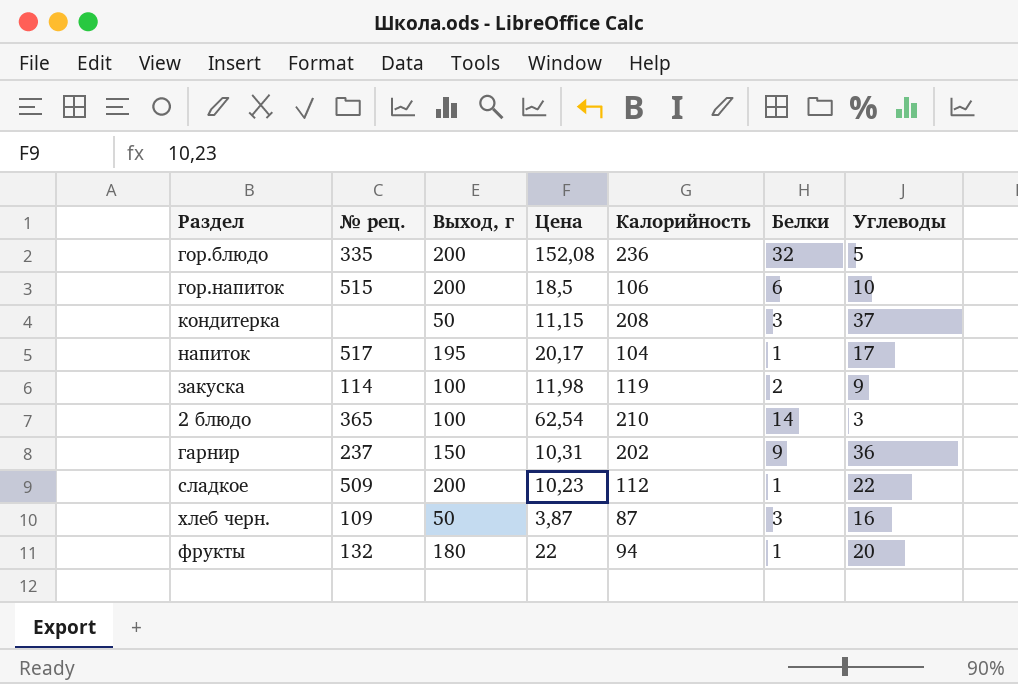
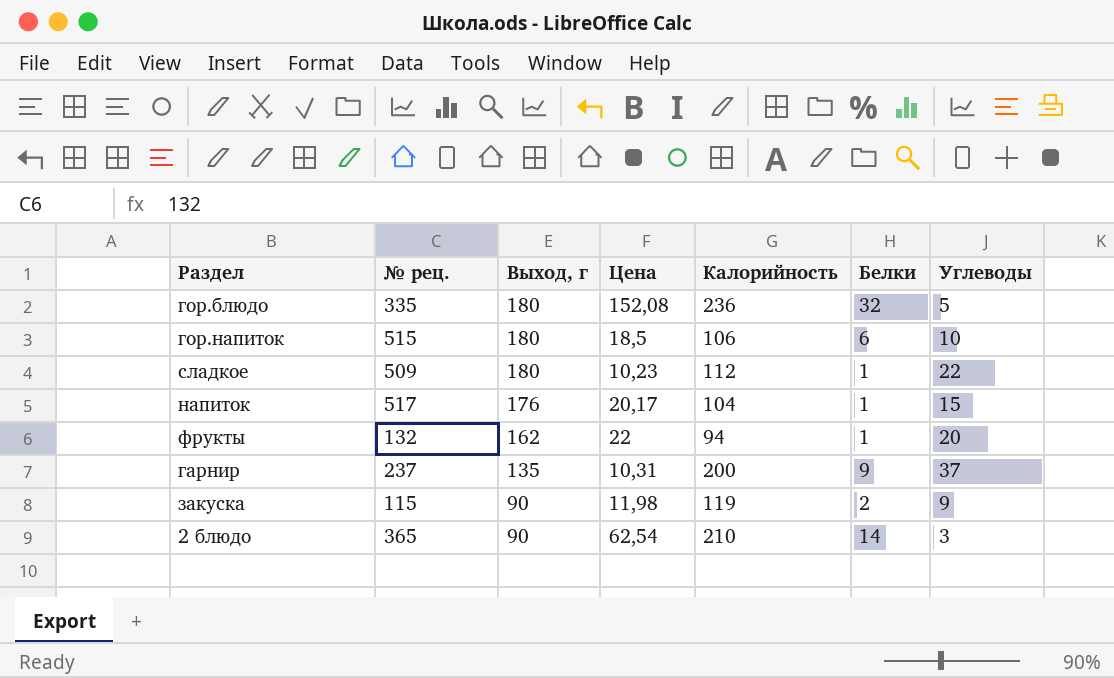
row order: none -> Выход, г descending
row кондитерка: none | 50 | 11,15 | 208 | 3 | 37 -> none
row хлеб черн.: 109 | 50 | 3,87 | 87 | 3 | 16 -> none
гор.блюдо | Выход, г: 200 -> 180
гор.напиток | Выход, г: 200 -> 180
сладкое | Выход, г: 200 -> 180
напиток | Выход, г: 195 -> 176
напиток | Углеводы: 17 -> 15
фрукты | Выход, г: 180 -> 162
гарнир | Выход, г: 150 -> 135
гарнир | Калорийность: 202 -> 200
гарнир | Углеводы: 36 -> 37
закуска | № рец.: 114 -> 115
закуска | Выход, г: 100 -> 90
2 блюдо | Выход, г: 100 -> 90

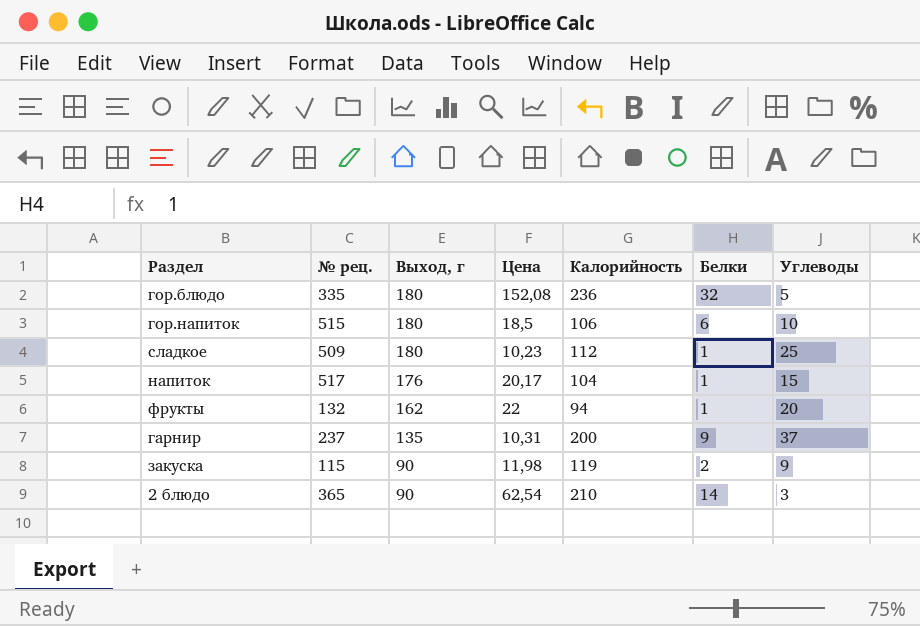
сладкое | Углеводы: 22 -> 25

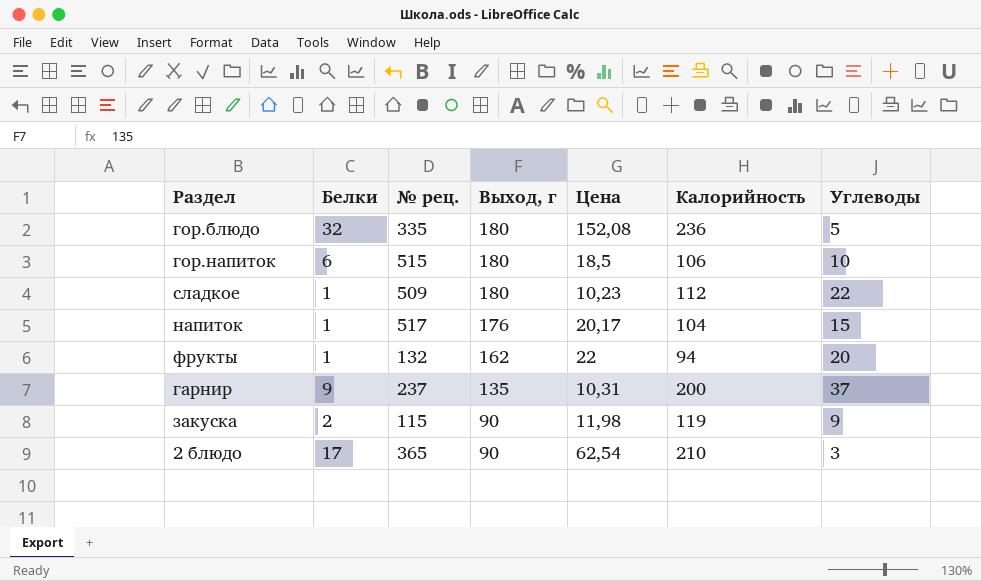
column Белки | position: 6 -> 2
сладкое | Углеводы: 25 -> 22
2 блюдо | Белки: 14 -> 17

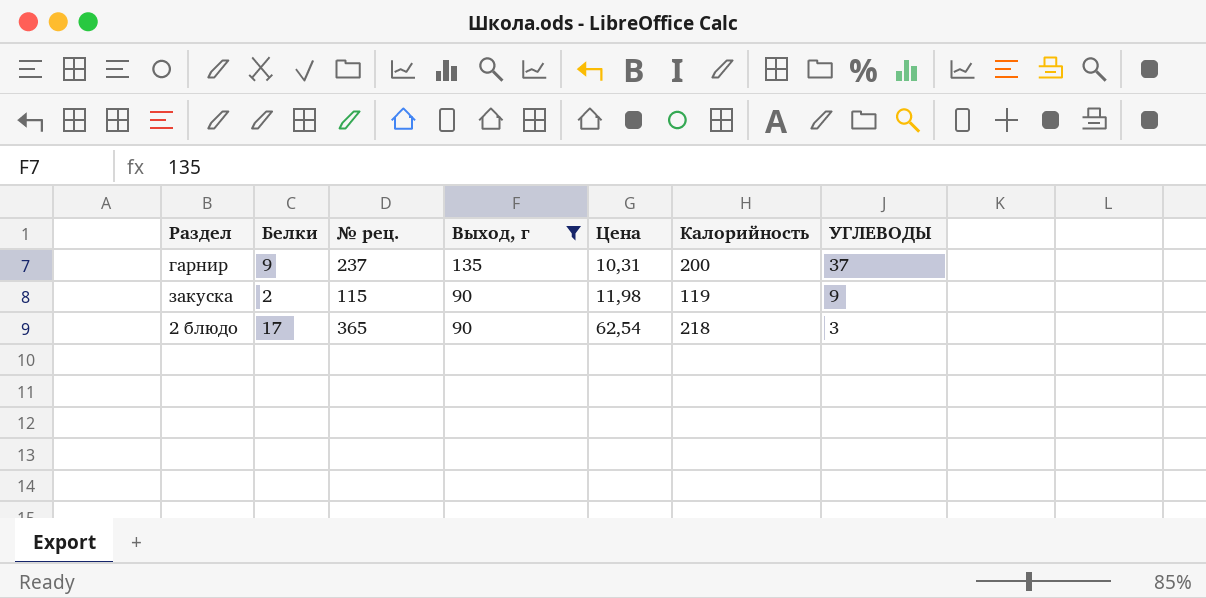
filter: none -> Выход, г <= 135
column name: Углеводы -> УГЛЕВОДЫ
2 блюдо | Калорийность: 210 -> 218

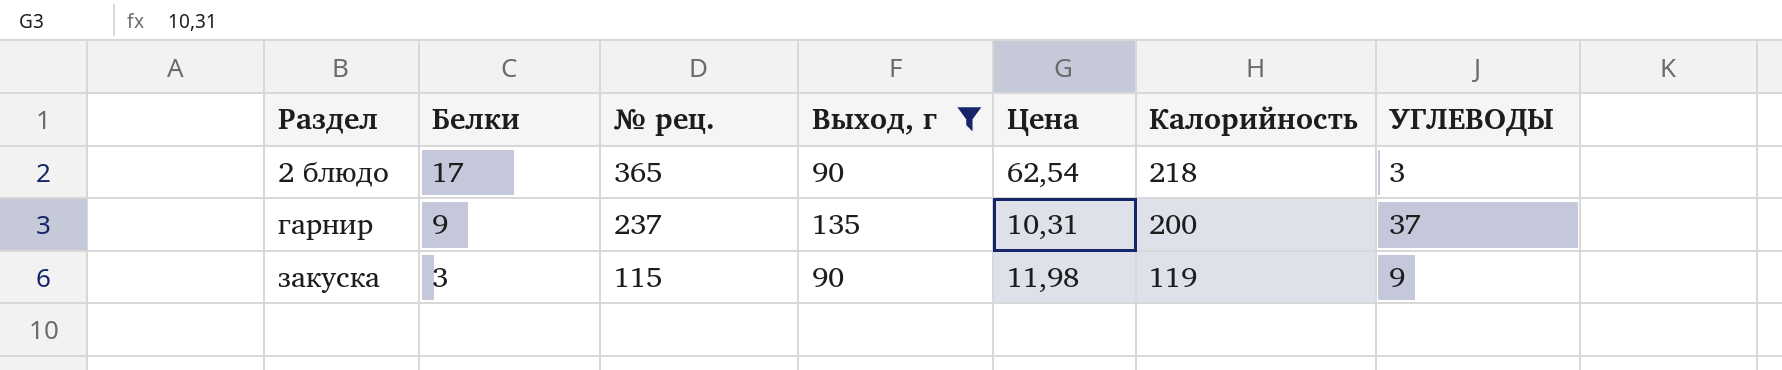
row order: Выход, г descending -> Раздел ascending
закуска | Белки: 2 -> 3

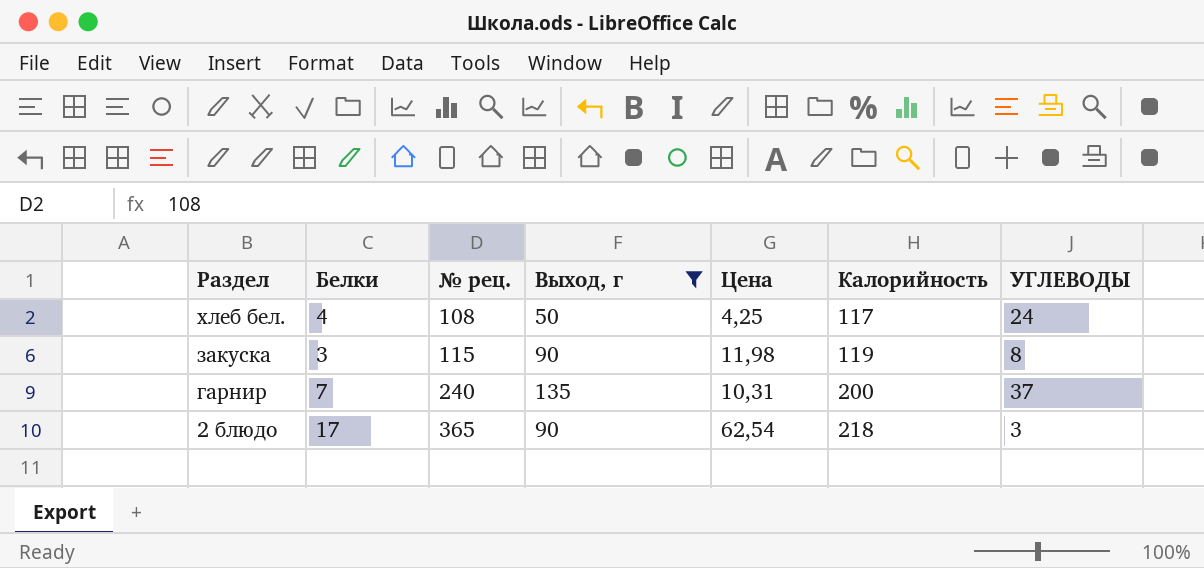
row order: Раздел ascending -> Раздел descending
row хлеб бел.: none -> 4 | 108 | 50 | 4,25 | 117 | 24
закуска | УГЛЕВОДЫ: 9 -> 8
гарнир | Белки: 9 -> 7
гарнир | № рец.: 237 -> 240

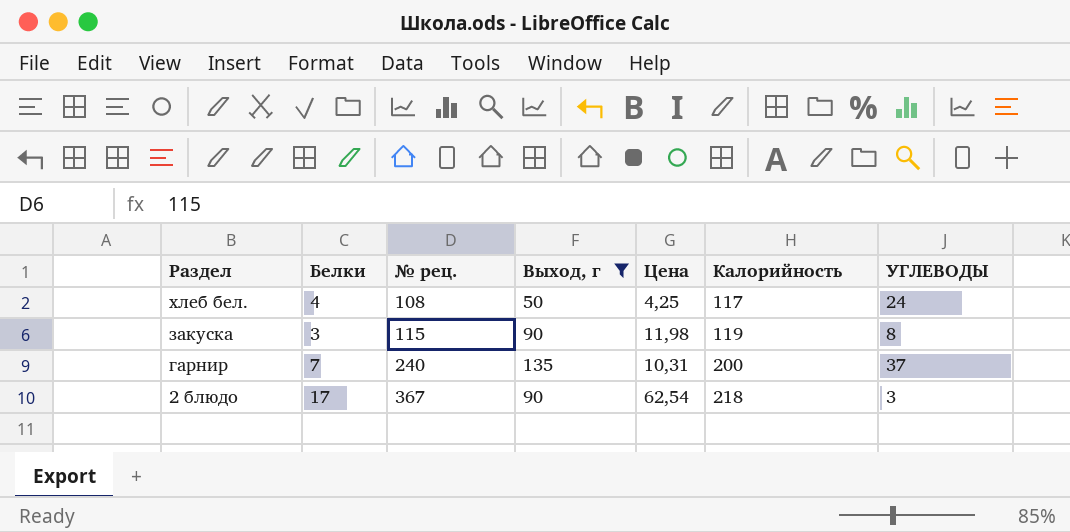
2 блюдо | № рец.: 365 -> 367

